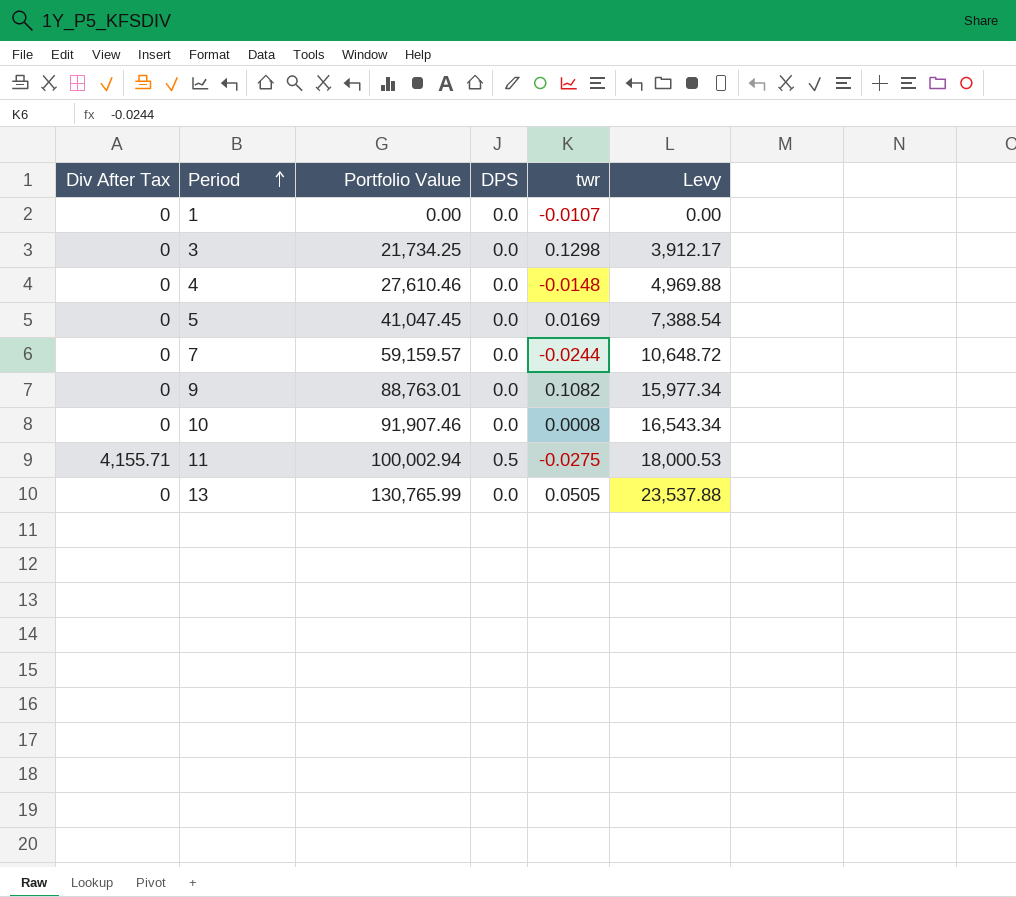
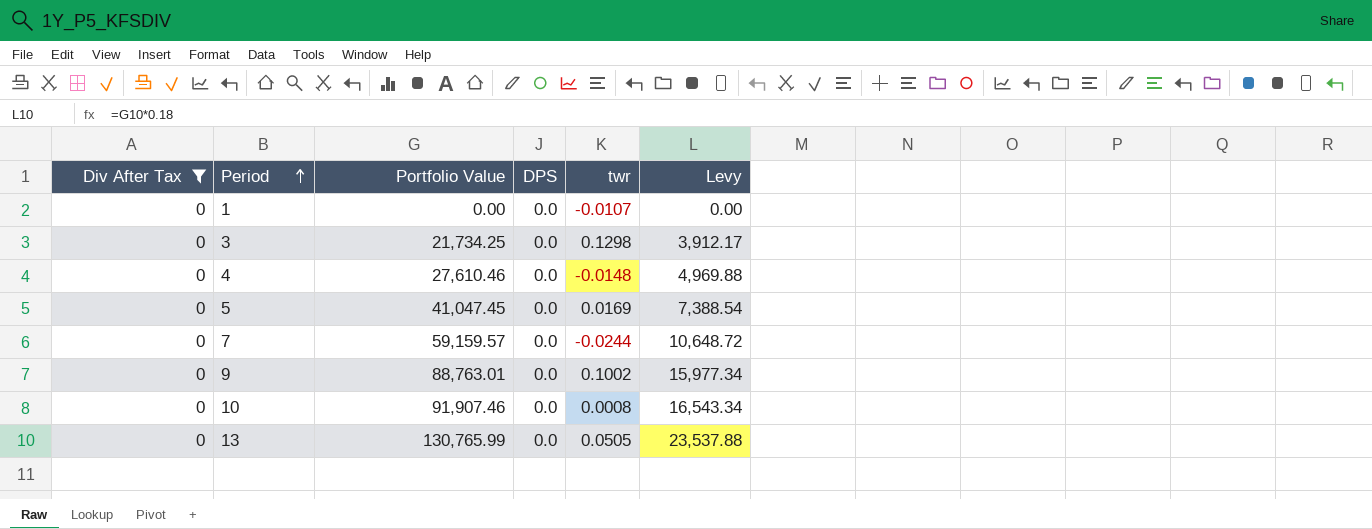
filter: none -> Div After Tax = 0
9 | twr: 0.1082 -> 0.1002

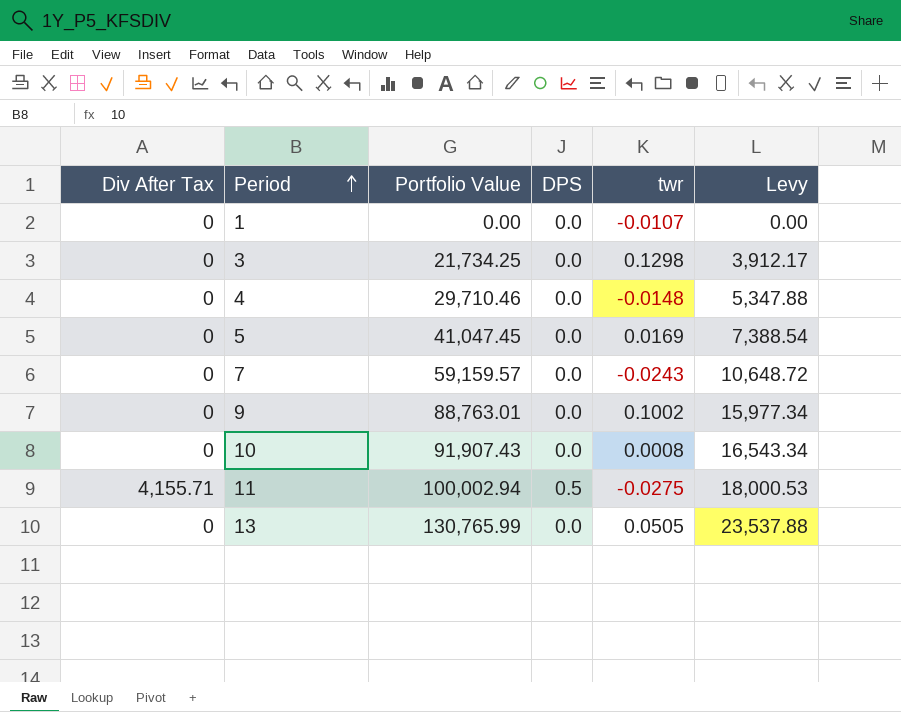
filter: Div After Tax = 0 -> none
4 | Portfolio Value: 27,610.46 -> 29,710.46
4 | Levy: 4,969.88 -> 5,347.88
7 | twr: -0.0244 -> -0.0243
10 | Portfolio Value: 91,907.46 -> 91,907.43

